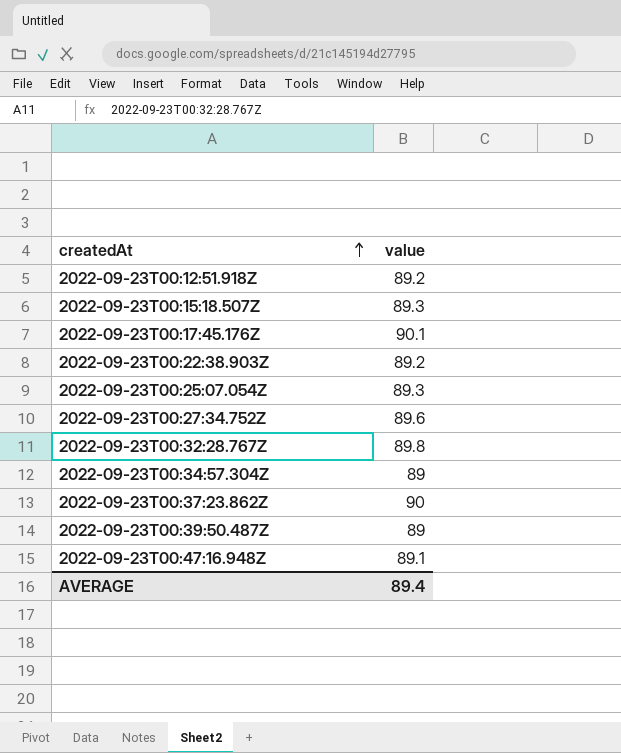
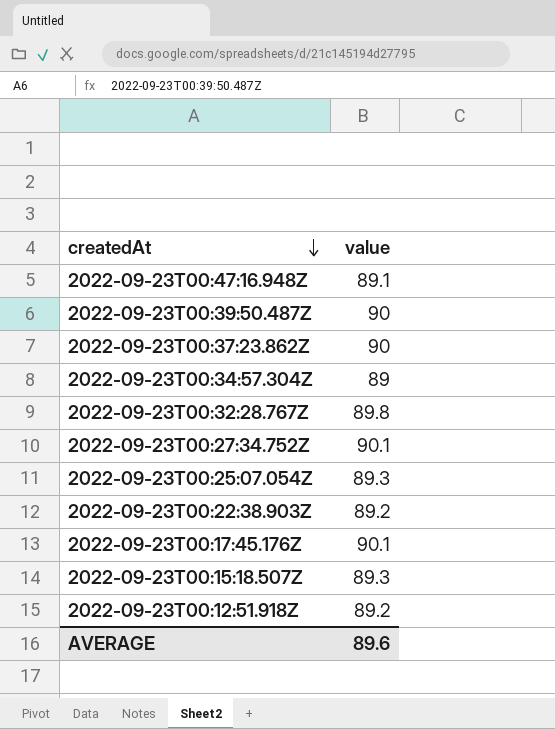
row order: createdAt ascending -> createdAt descending
2022-09-23T00:39:50.487Z | value: 89 -> 90
2022-09-23T00:27:34.752Z | value: 89.6 -> 90.1
AVERAGE | value: 89.4 -> 89.6

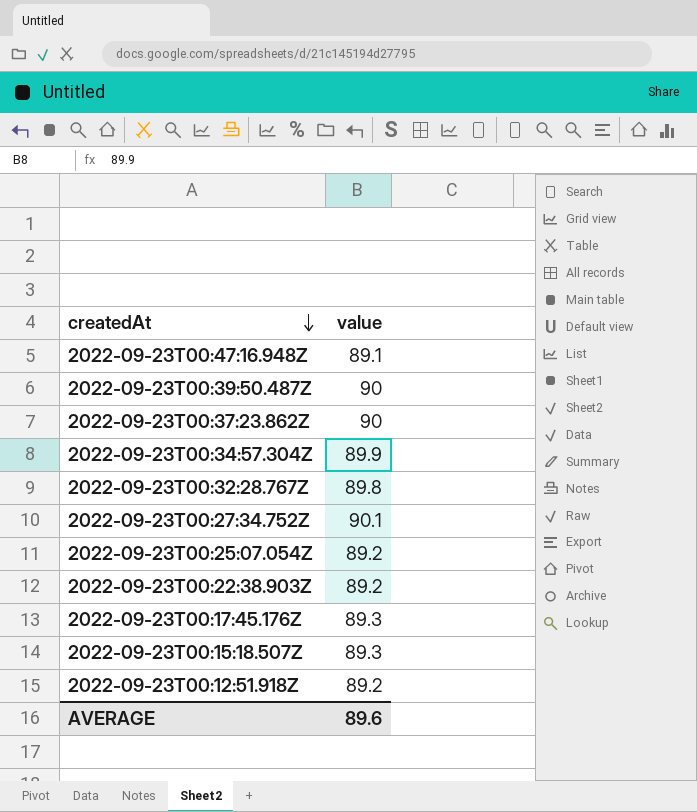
2022-09-23T00:34:57.304Z | value: 89 -> 89.9
2022-09-23T00:25:07.054Z | value: 89.3 -> 89.2
2022-09-23T00:17:45.176Z | value: 90.1 -> 89.3

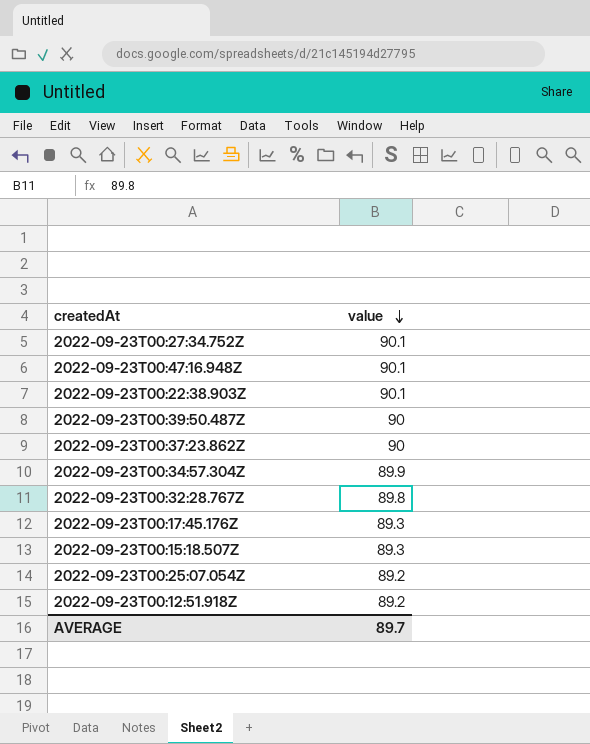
row order: createdAt descending -> value descending
2022-09-23T00:47:16.948Z | value: 89.1 -> 90.1
2022-09-23T00:22:38.903Z | value: 89.2 -> 90.1
AVERAGE | value: 89.6 -> 89.7

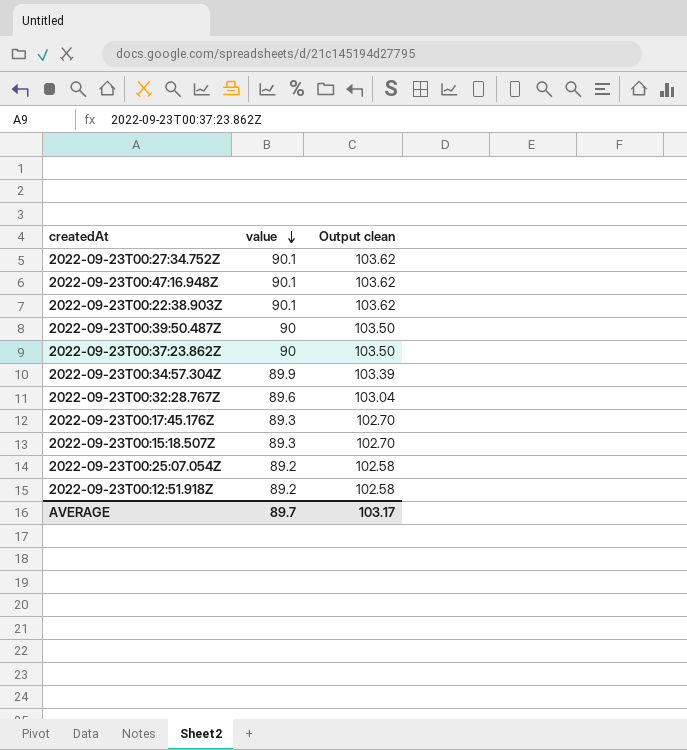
column Output clean | formula: none -> [value] * 1.15
2022-09-23T00:32:28.767Z | value: 89.8 -> 89.6

